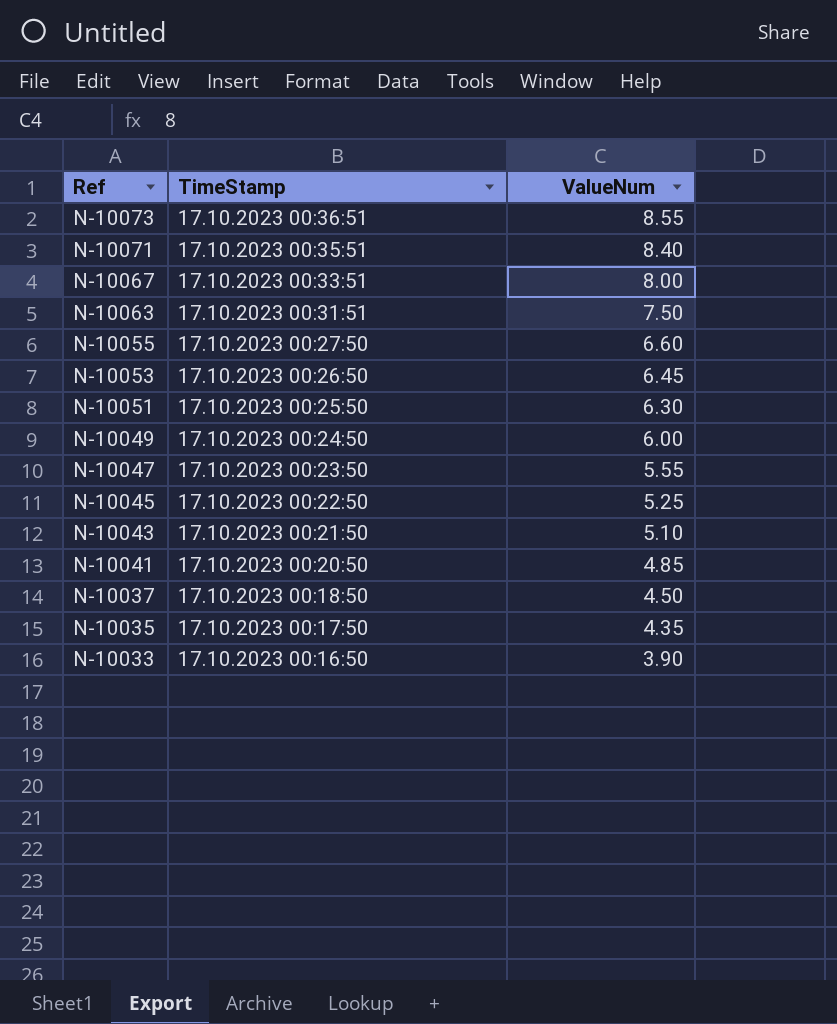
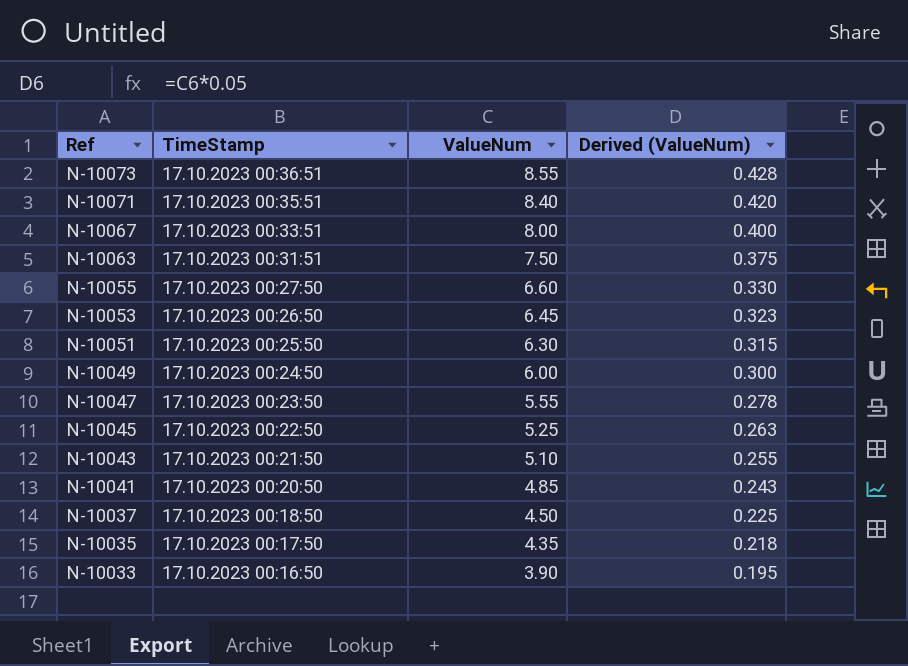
column Derived (ValueNum) | formula: none -> [ValueNum] * 0.05

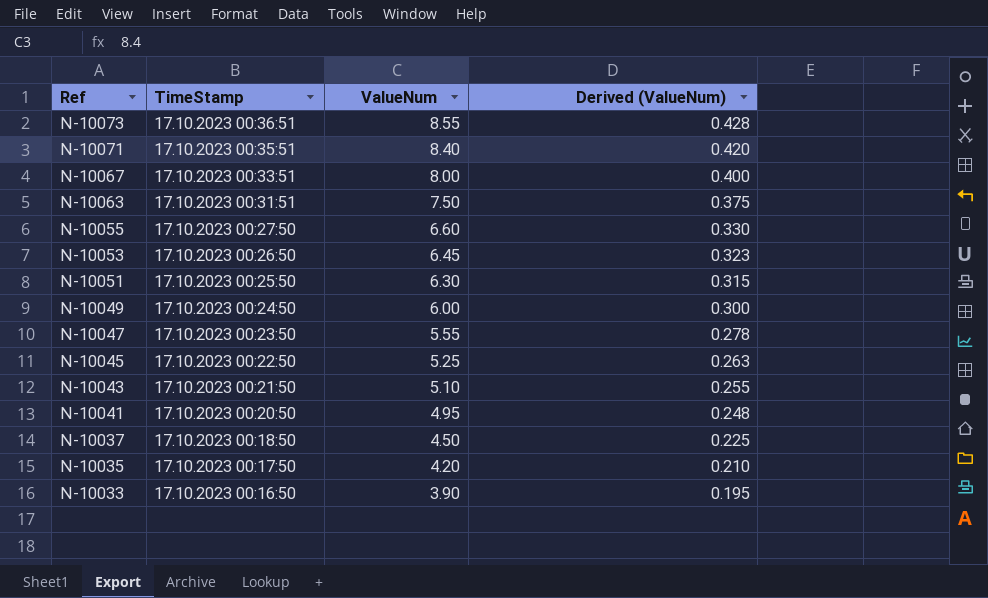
N-10041 | ValueNum: 4.85 -> 4.95
N-10041 | Derived (ValueNum): 0.243 -> 0.248
N-10035 | ValueNum: 4.35 -> 4.20
N-10035 | Derived (ValueNum): 0.218 -> 0.210

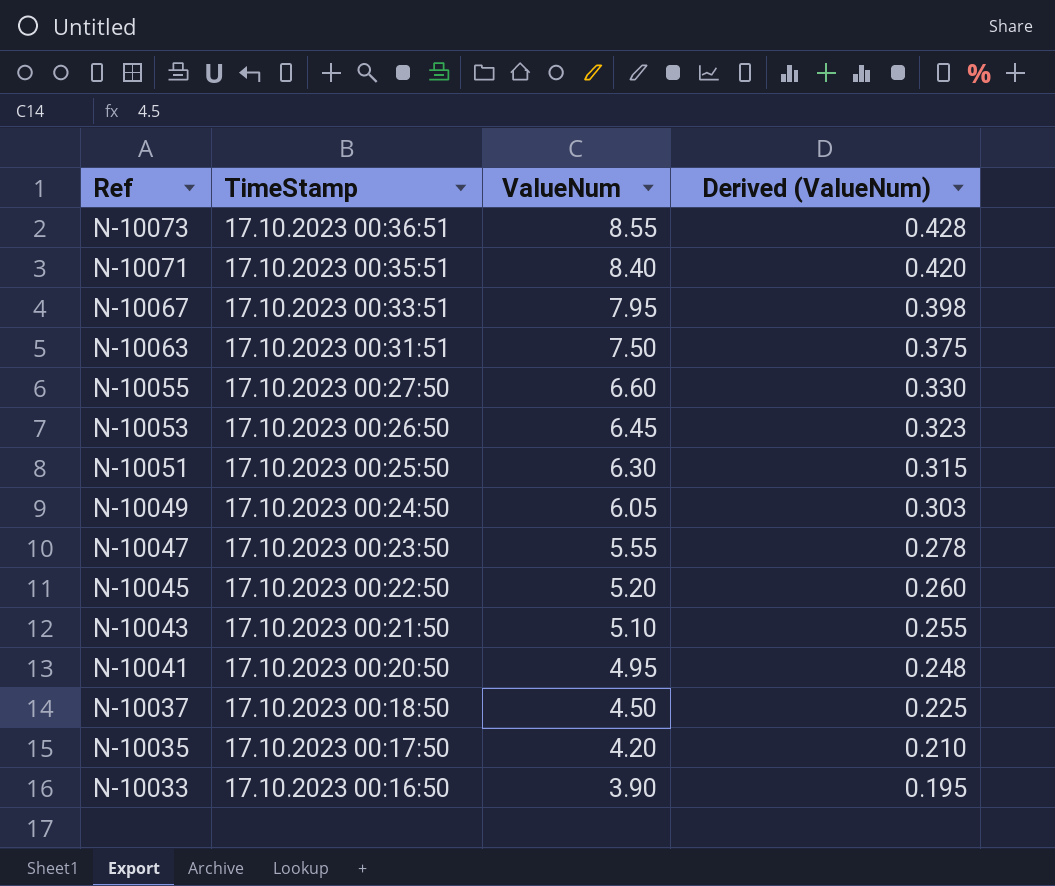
N-10067 | ValueNum: 8.00 -> 7.95
N-10067 | Derived (ValueNum): 0.400 -> 0.398
N-10049 | ValueNum: 6.00 -> 6.05
N-10049 | Derived (ValueNum): 0.300 -> 0.303
N-10045 | ValueNum: 5.25 -> 5.20
N-10045 | Derived (ValueNum): 0.263 -> 0.260

